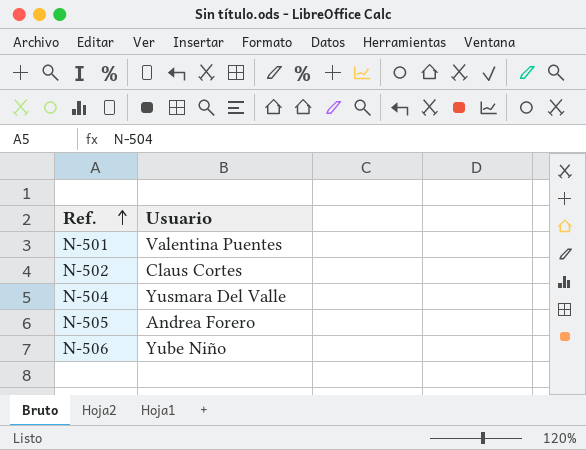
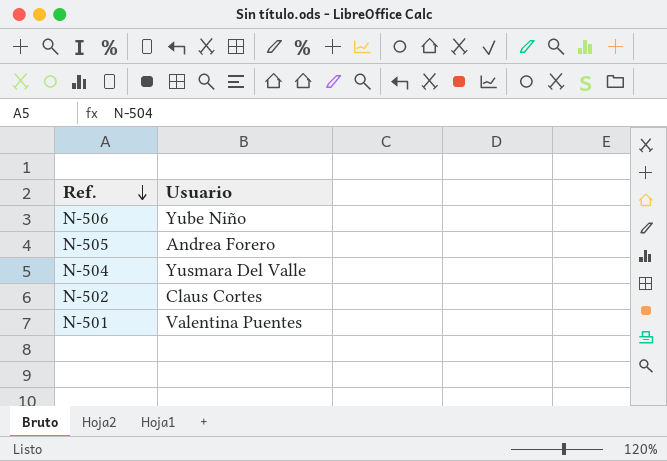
row order: Ref. ascending -> Ref. descending

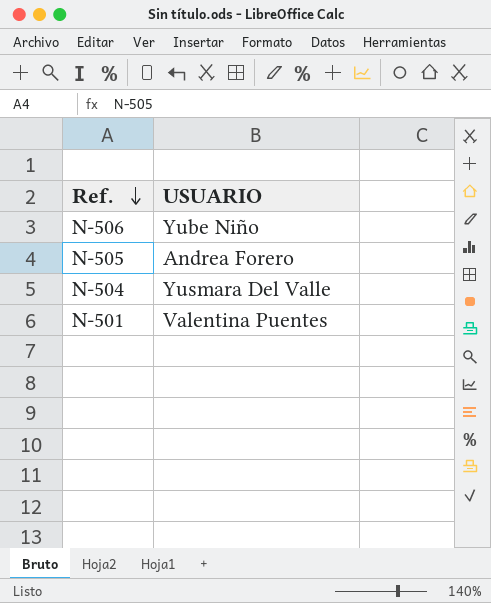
column name: Usuario -> USUARIO
row N-502: Claus Cortes -> none

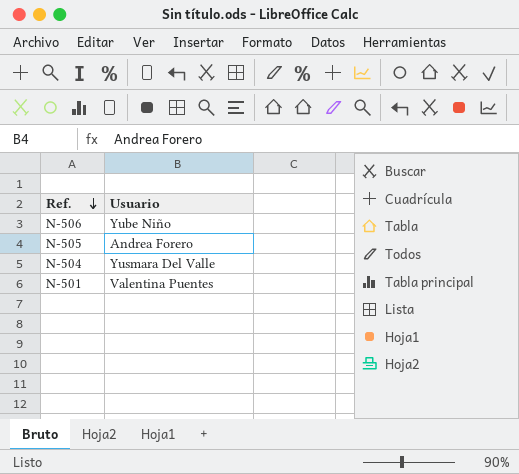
column name: USUARIO -> Usuario

